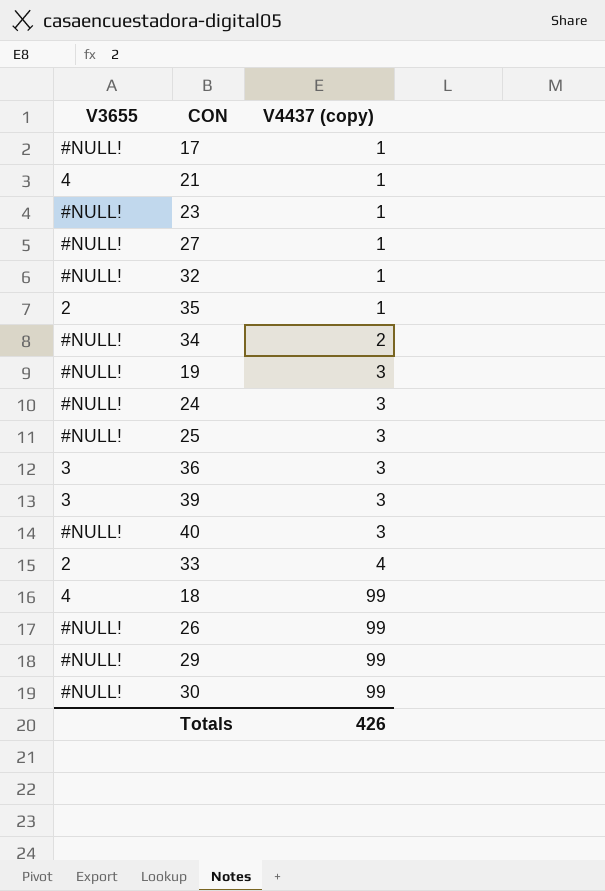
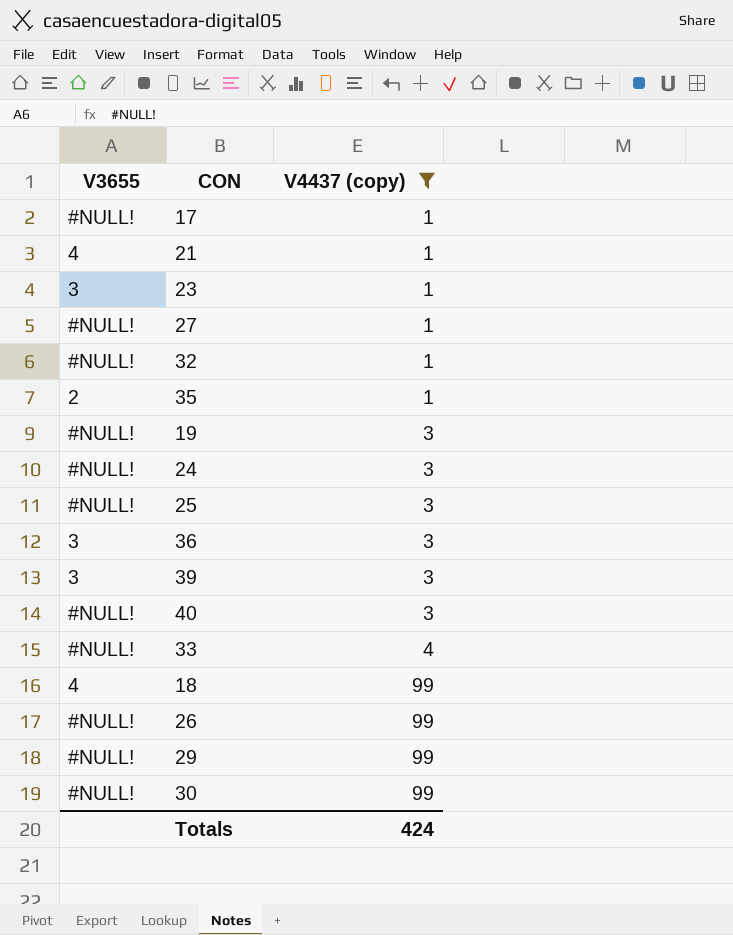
filter: none -> V4437 (copy) != 2
23 | V3655: #NULL! -> 3
33 | V3655: 2 -> #NULL!
Totals | V4437 (copy): 426 -> 424

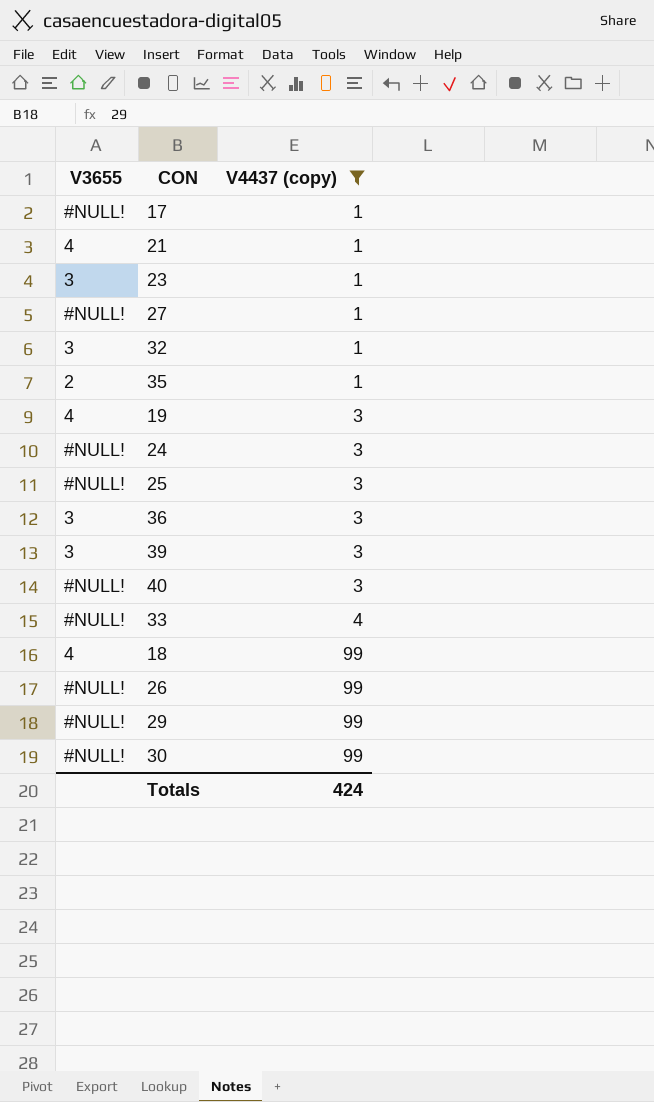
32 | V3655: #NULL! -> 3
19 | V3655: #NULL! -> 4

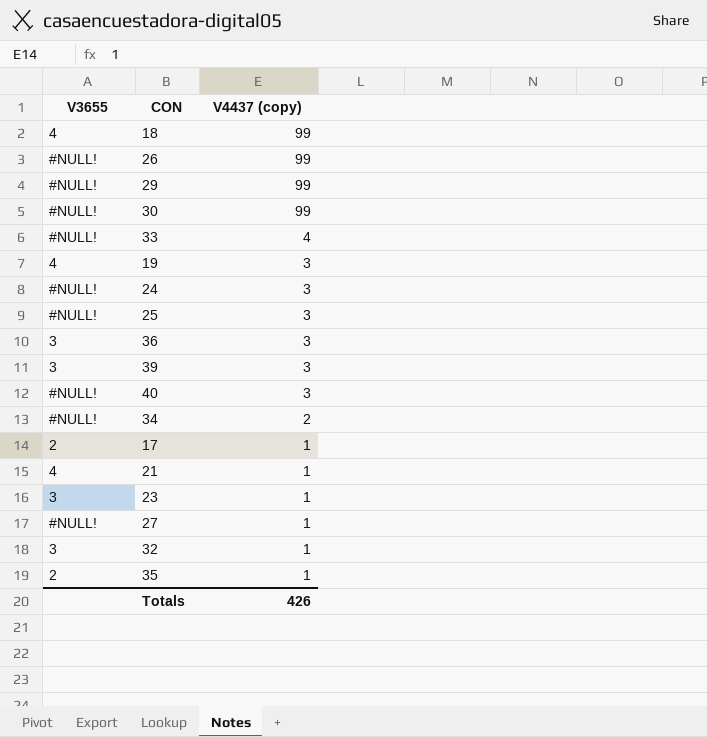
filter: V4437 (copy) != 2 -> none
row order: V4437 (copy) ascending -> V4437 (copy) descending
17 | V3655: #NULL! -> 2
Totals | V4437 (copy): 424 -> 426

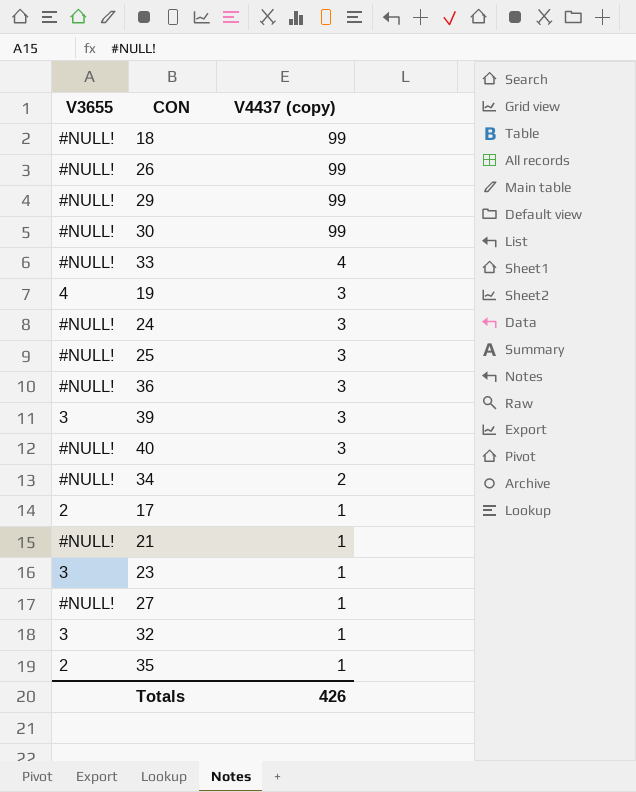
18 | V3655: 4 -> #NULL!
36 | V3655: 3 -> #NULL!
21 | V3655: 4 -> #NULL!

